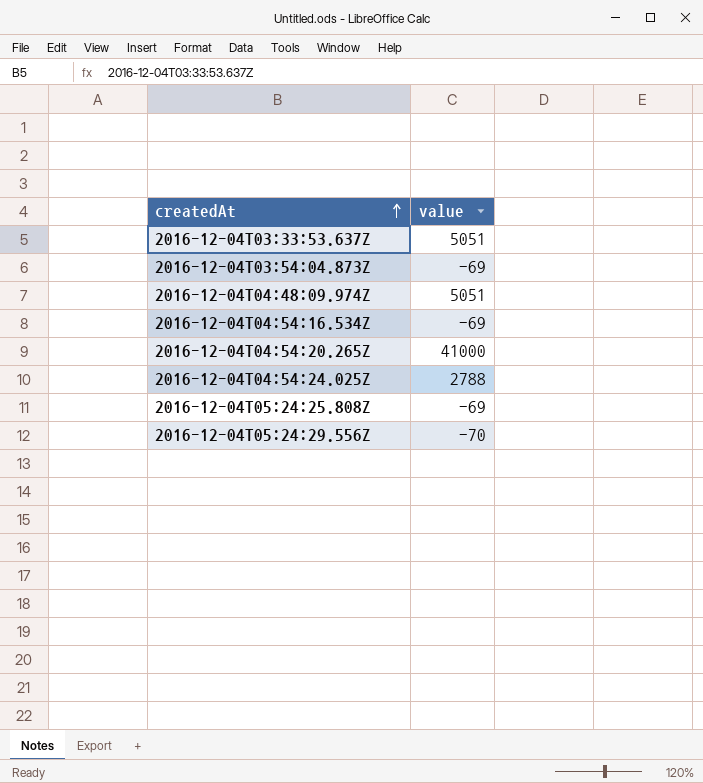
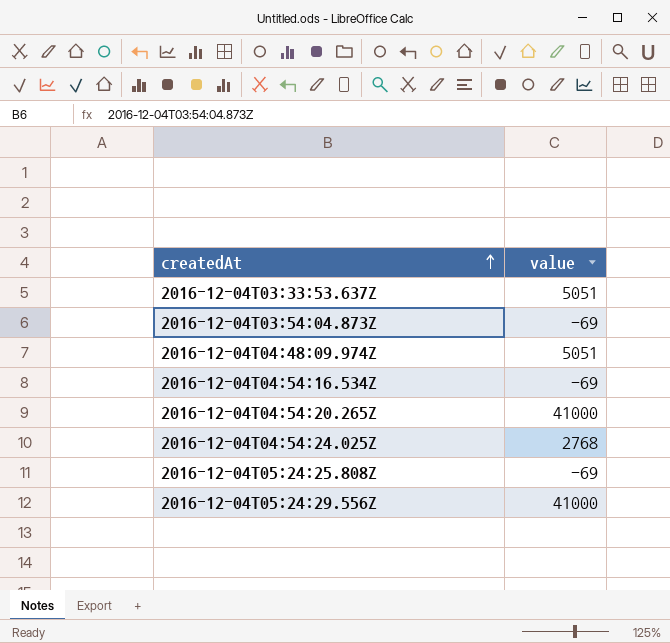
2016-12-04T04:54:24.025Z | value: 2788 -> 2768
2016-12-04T05:24:29.556Z | value: -70 -> 41000

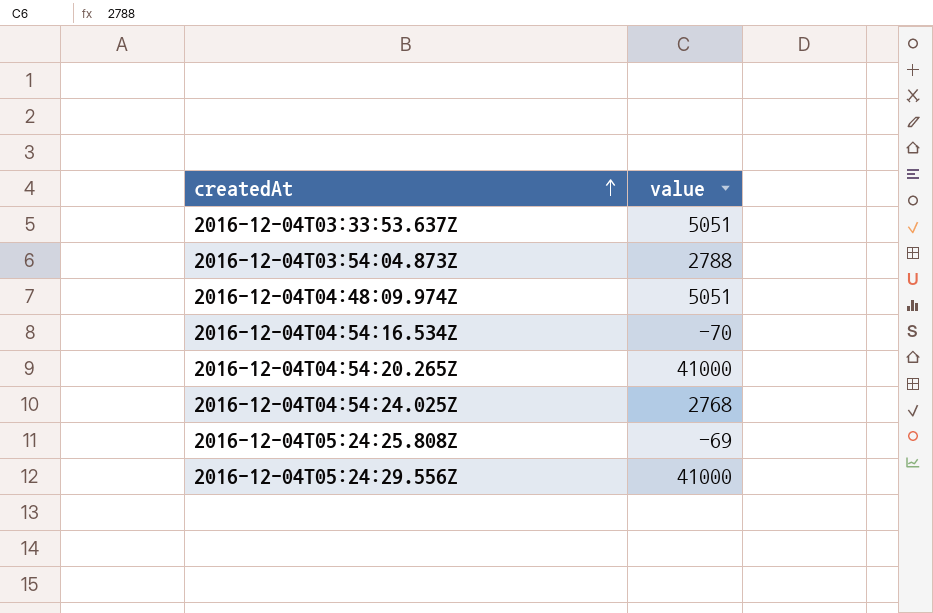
2016-12-04T03:54:04.873Z | value: -69 -> 2788
2016-12-04T04:54:16.534Z | value: -69 -> -70

